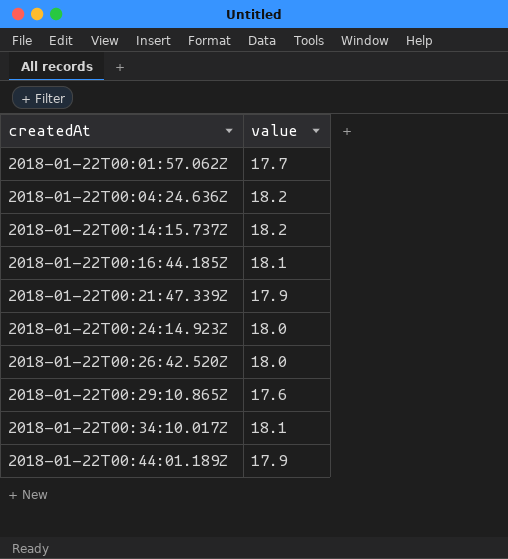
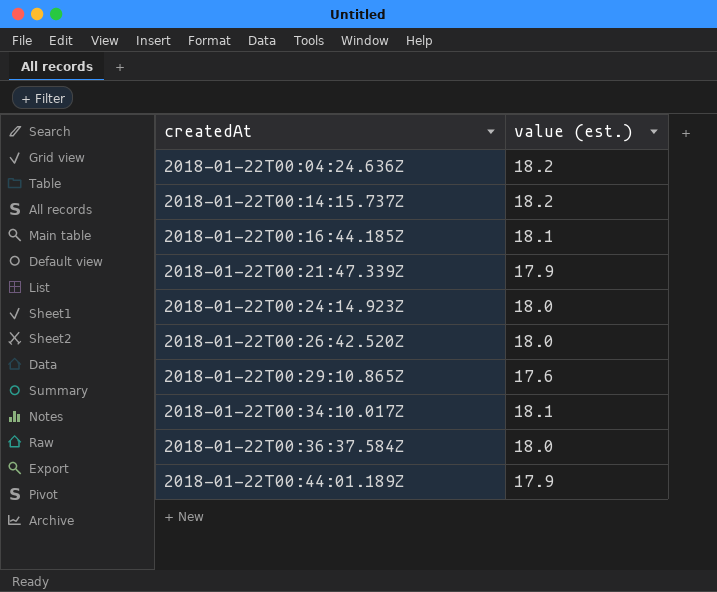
column name: value -> value (est.)
row 2018-01-22T00:01:57.062Z: 17.7 -> none
row 2018-01-22T00:36:37.584Z: none -> 18.0

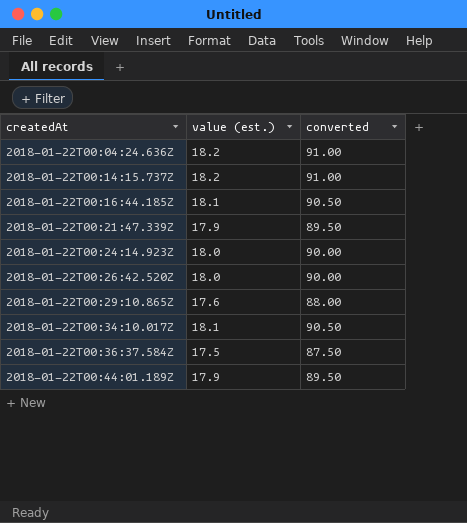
column converted | formula: none -> [value (est.)] * 5
2018-01-22T00:36:37.584Z | value (est.): 18.0 -> 17.5

